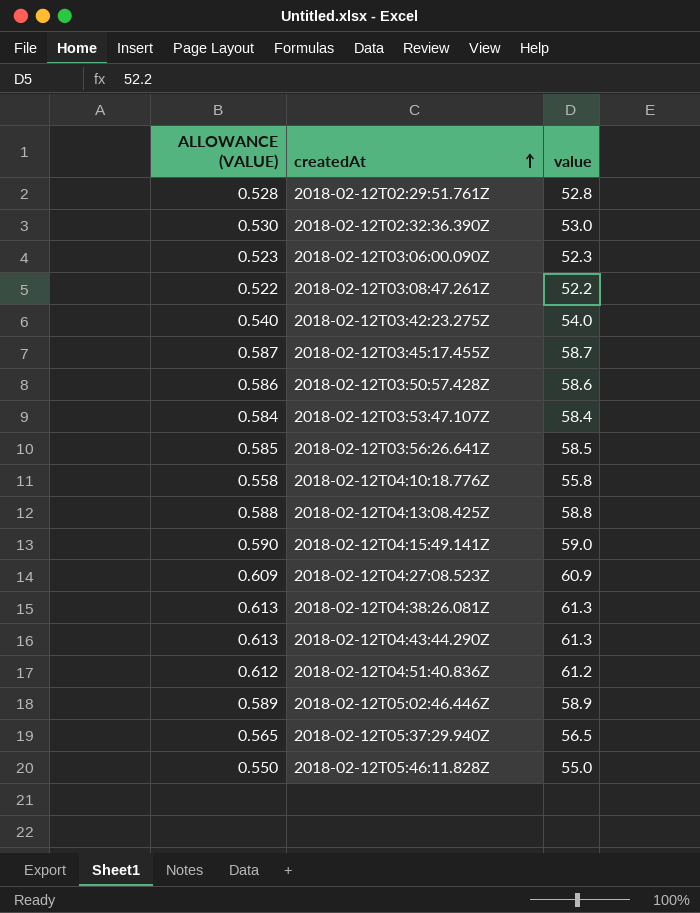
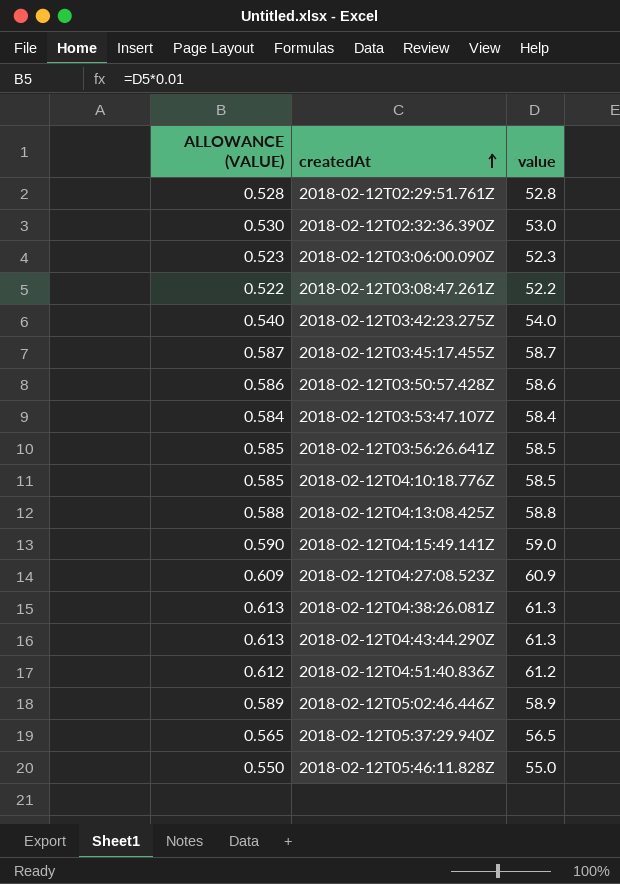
2018-02-12T04:10:18.776Z | ALLOWANCE (VALUE): 0.558 -> 0.585
2018-02-12T04:10:18.776Z | value: 55.8 -> 58.5

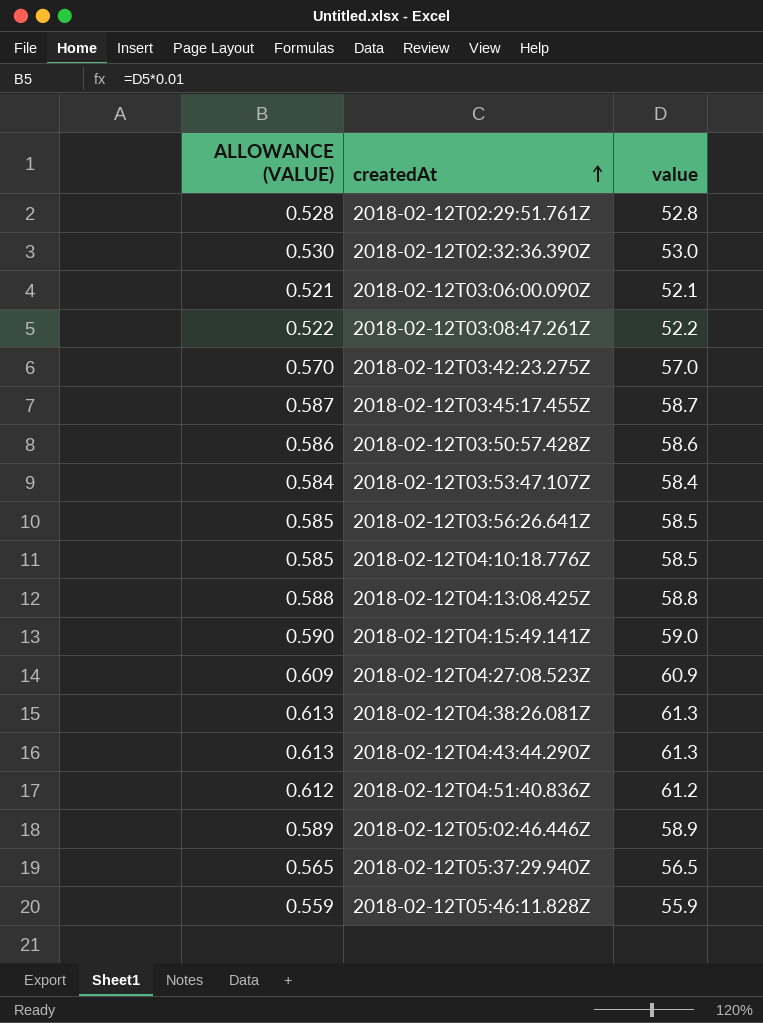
2018-02-12T03:06:00.090Z | ALLOWANCE (VALUE): 0.523 -> 0.521
2018-02-12T03:06:00.090Z | value: 52.3 -> 52.1
2018-02-12T03:42:23.275Z | ALLOWANCE (VALUE): 0.540 -> 0.570
2018-02-12T03:42:23.275Z | value: 54.0 -> 57.0
2018-02-12T05:46:11.828Z | ALLOWANCE (VALUE): 0.550 -> 0.559
2018-02-12T05:46:11.828Z | value: 55.0 -> 55.9

